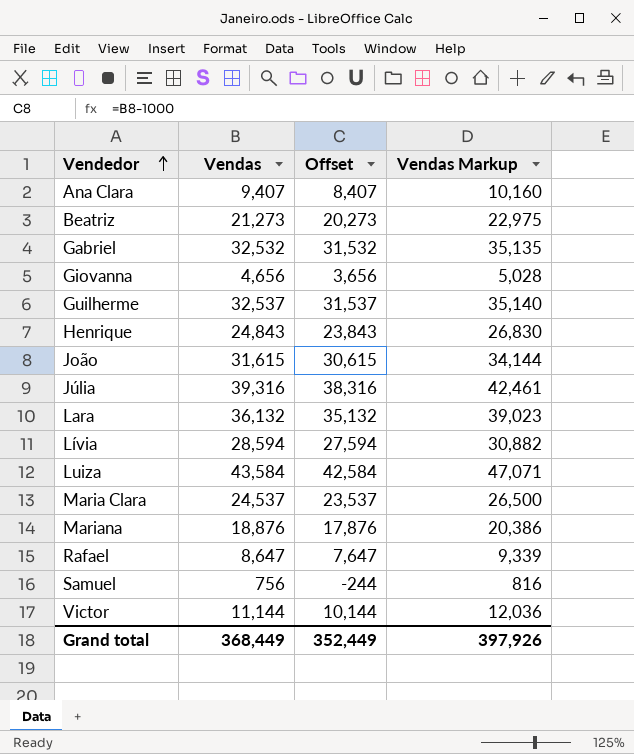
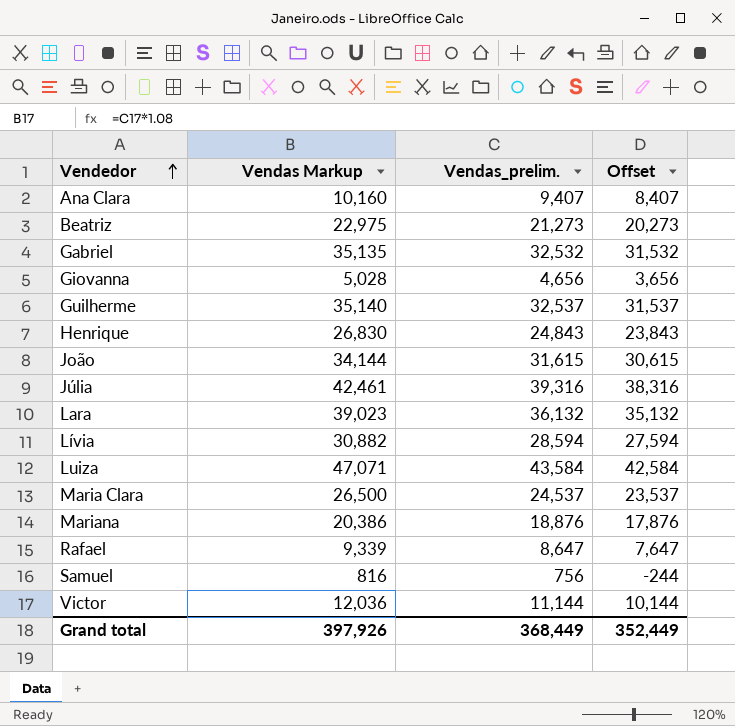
column Vendas Markup | position: 4 -> 2
column name: Vendas -> Vendas_prelim.

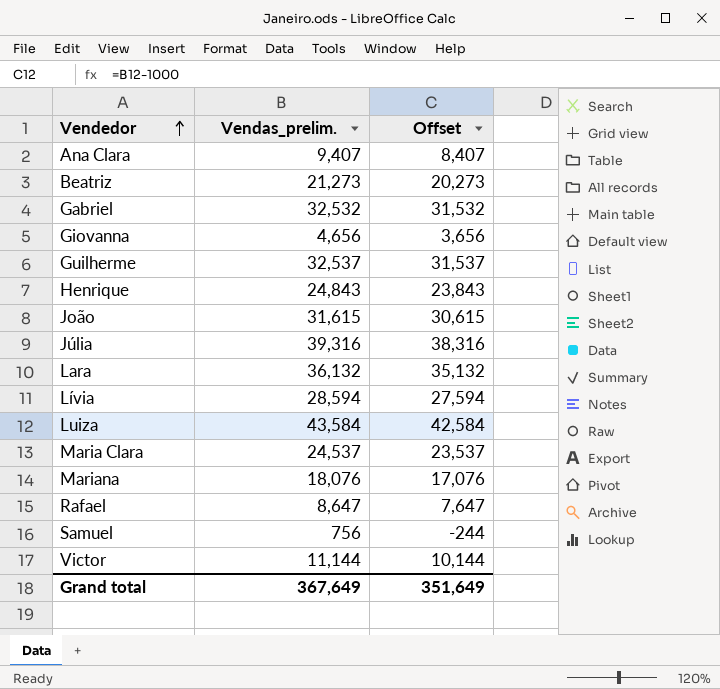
column Vendas Markup | formula: [Vendas_prelim.] * 1.08 -> none
Mariana | Vendas_prelim.: 18,876 -> 18,076
Mariana | Offset: 17,876 -> 17,076
Grand total | Vendas_prelim.: 368,449 -> 367,649
Grand total | Offset: 352,449 -> 351,649

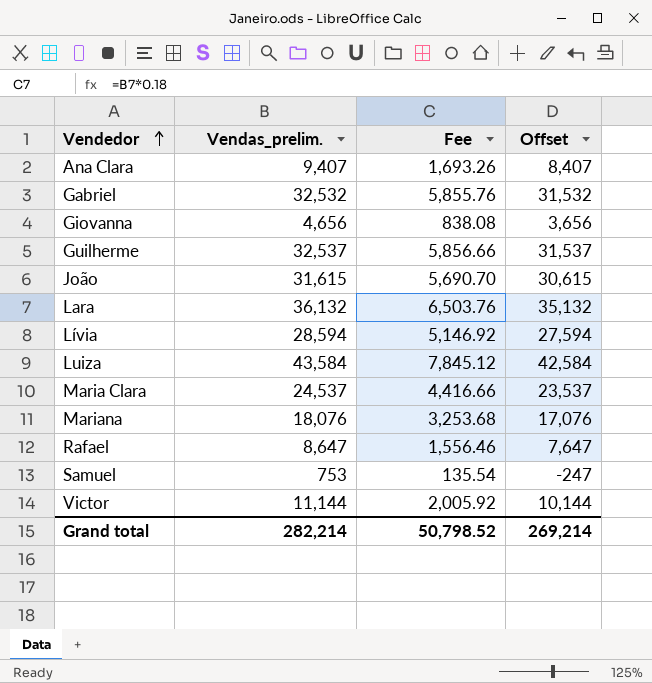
column Fee | formula: none -> [Vendas_prelim.] * 0.18
row Beatriz: 21,273 | 20,273 -> none
row Henrique: 24,843 | 23,843 -> none
row Júlia: 39,316 | 38,316 -> none
Samuel | Vendas_prelim.: 756 -> 753
Samuel | Offset: -244 -> -247
Grand total | Vendas_prelim.: 367,649 -> 282,214
Grand total | Offset: 351,649 -> 269,214

